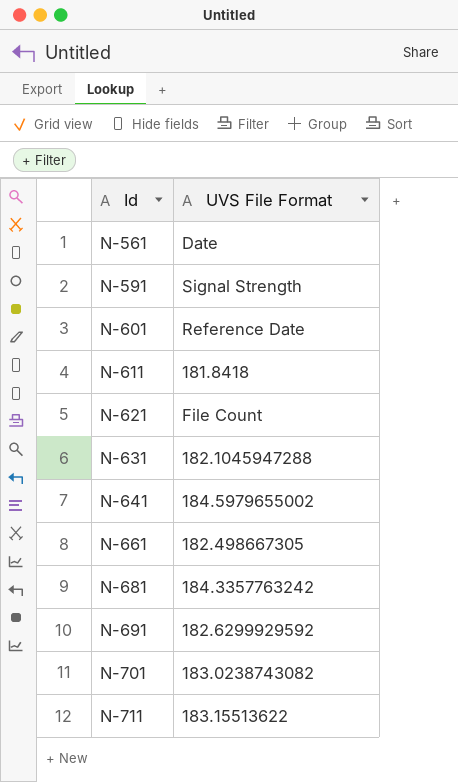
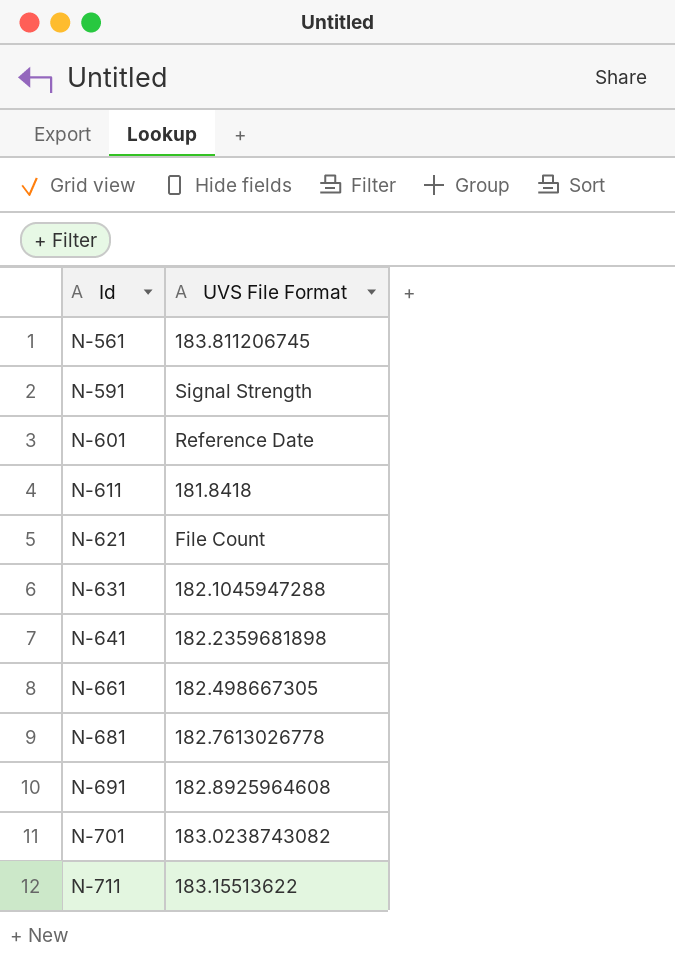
N-561 | UVS File Format: Date -> 183.811206745
N-641 | UVS File Format: 184.5979655002 -> 182.2359681898
N-681 | UVS File Format: 184.3357763242 -> 182.7613026778
N-691 | UVS File Format: 182.6299929592 -> 182.8925964608

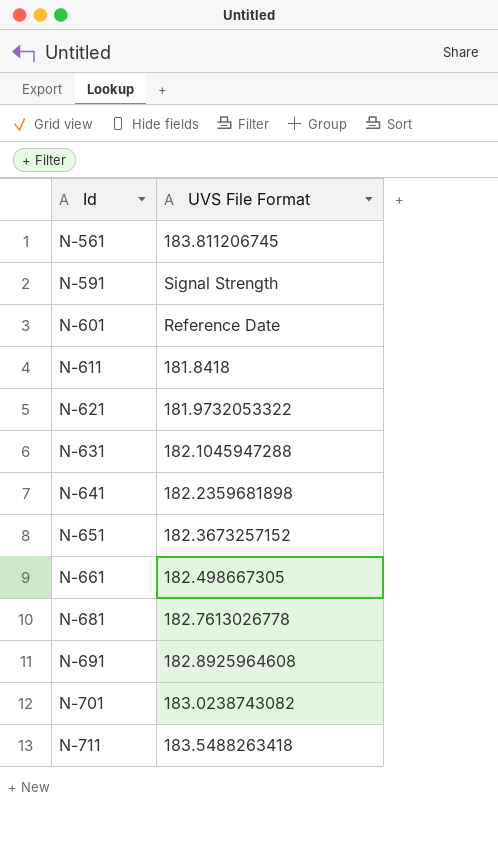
N-621 | UVS File Format: File Count -> 181.9732053322
row N-651: none -> 182.3673257152
N-711 | UVS File Format: 183.15513622 -> 183.5488263418

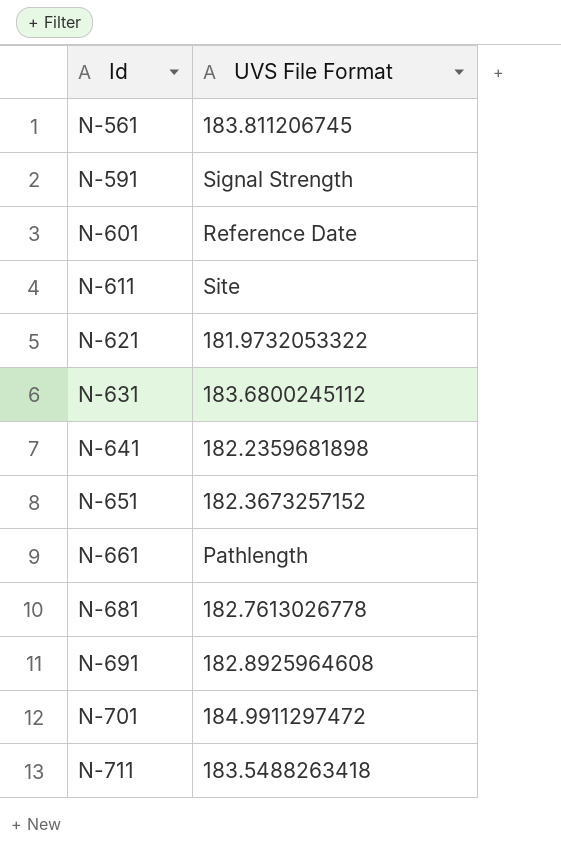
N-611 | UVS File Format: 181.8418 -> Site
N-631 | UVS File Format: 182.1045947288 -> 183.6800245112
N-661 | UVS File Format: 182.498667305 -> Pathlength
N-701 | UVS File Format: 183.0238743082 -> 184.9911297472

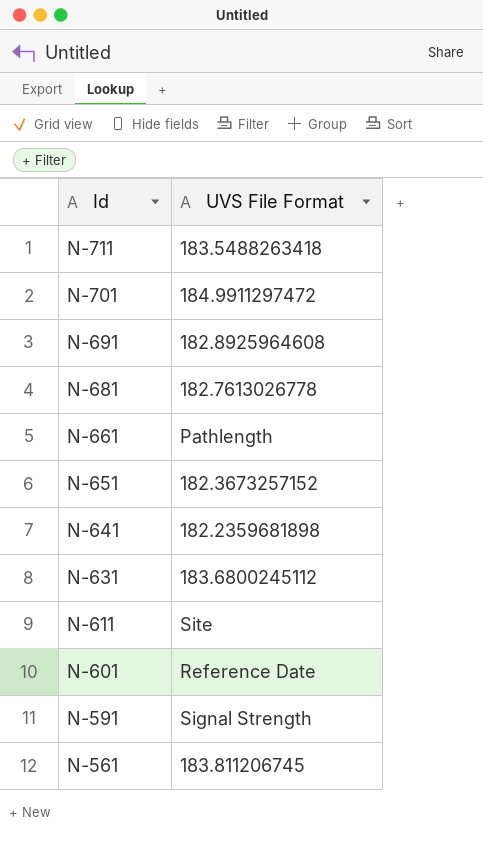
row order: Id ascending -> Id descending
row N-621: 181.9732053322 -> none

